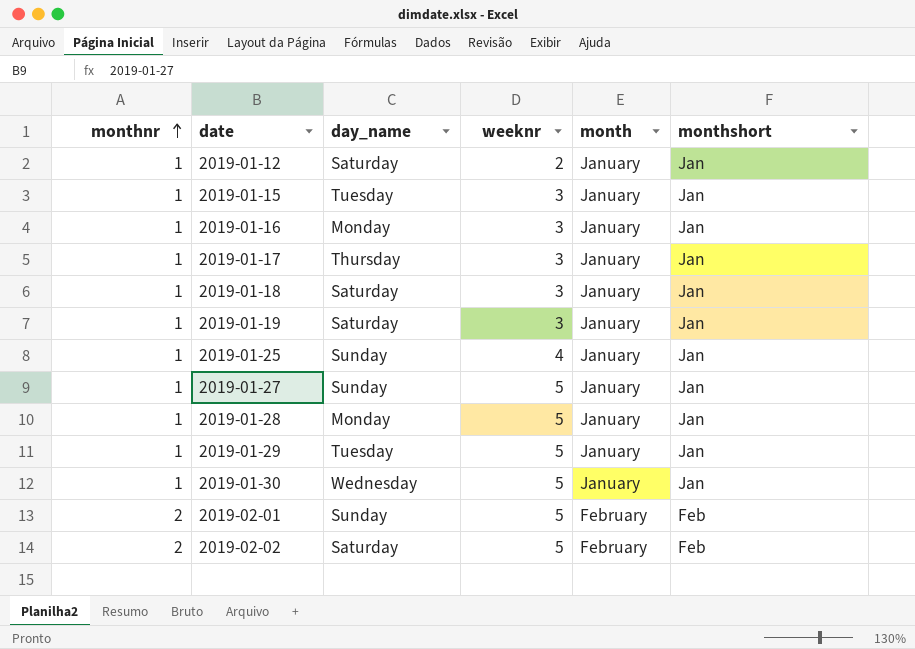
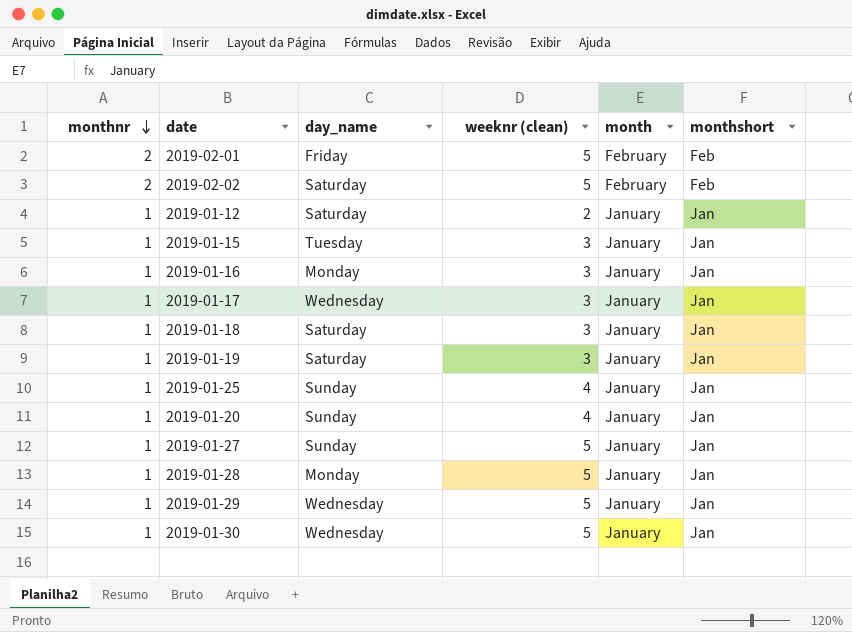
row order: monthnr ascending -> monthnr descending
column name: weeknr -> weeknr (clean)
2019-02-01 | day_name: Sunday -> Friday
2019-01-17 | day_name: Thursday -> Wednesday
row 2019-01-20: none -> 1 | Sunday | 4 | January | Jan
2019-01-29 | day_name: Tuesday -> Wednesday

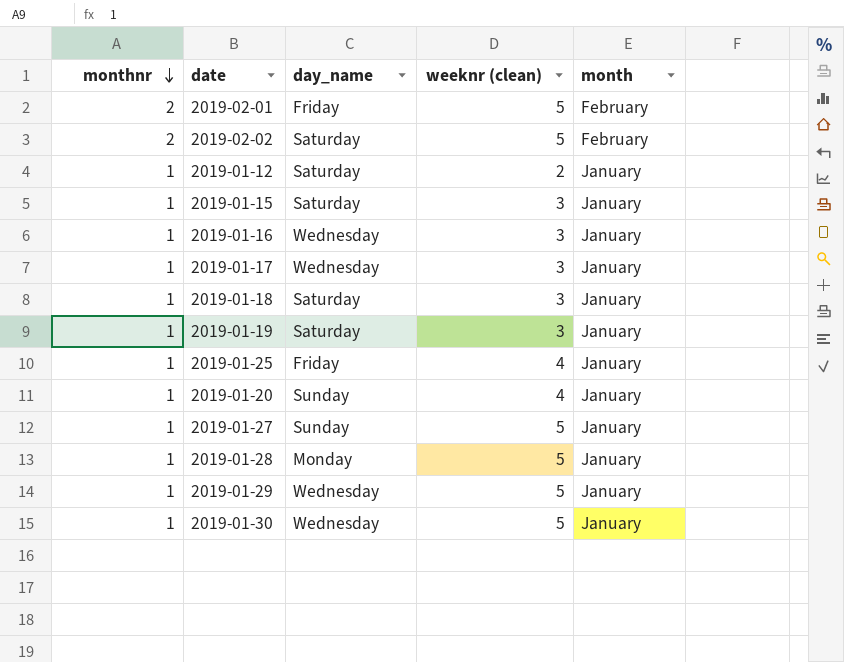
column monthshort | position: 6 -> none
2019-01-15 | day_name: Tuesday -> Saturday
2019-01-16 | day_name: Monday -> Wednesday
2019-01-25 | day_name: Sunday -> Friday

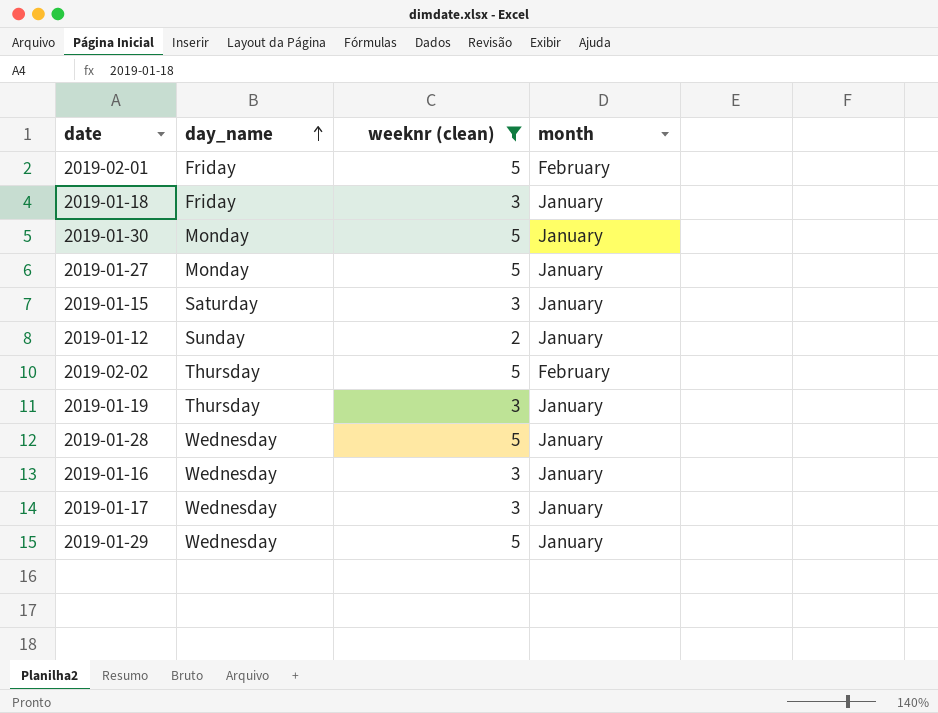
filter: none -> weeknr (clean) != 4
row order: monthnr descending -> day_name ascending
column monthnr | position: 1 -> none
2019-01-18 | day_name: Saturday -> Friday
2019-01-30 | day_name: Wednesday -> Monday
2019-01-27 | day_name: Sunday -> Monday
2019-01-12 | day_name: Saturday -> Sunday
2019-02-02 | day_name: Saturday -> Thursday
2019-01-19 | day_name: Saturday -> Thursday
2019-01-28 | day_name: Monday -> Wednesday

